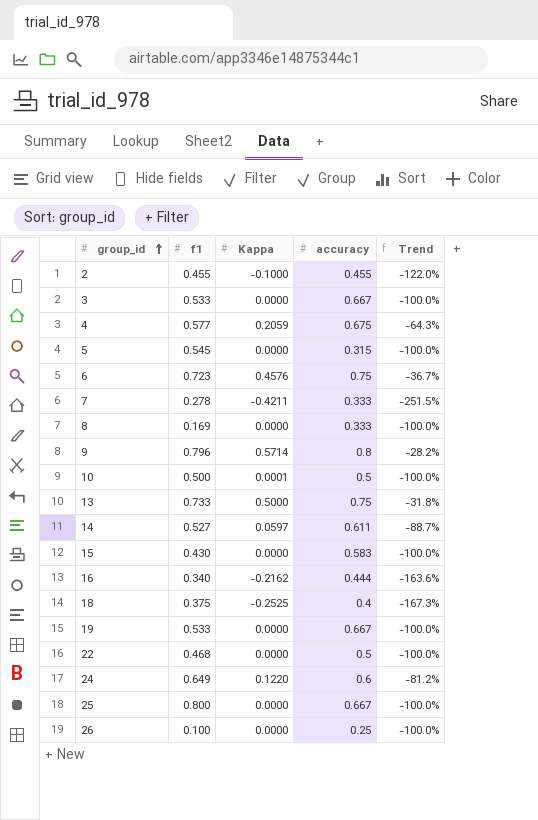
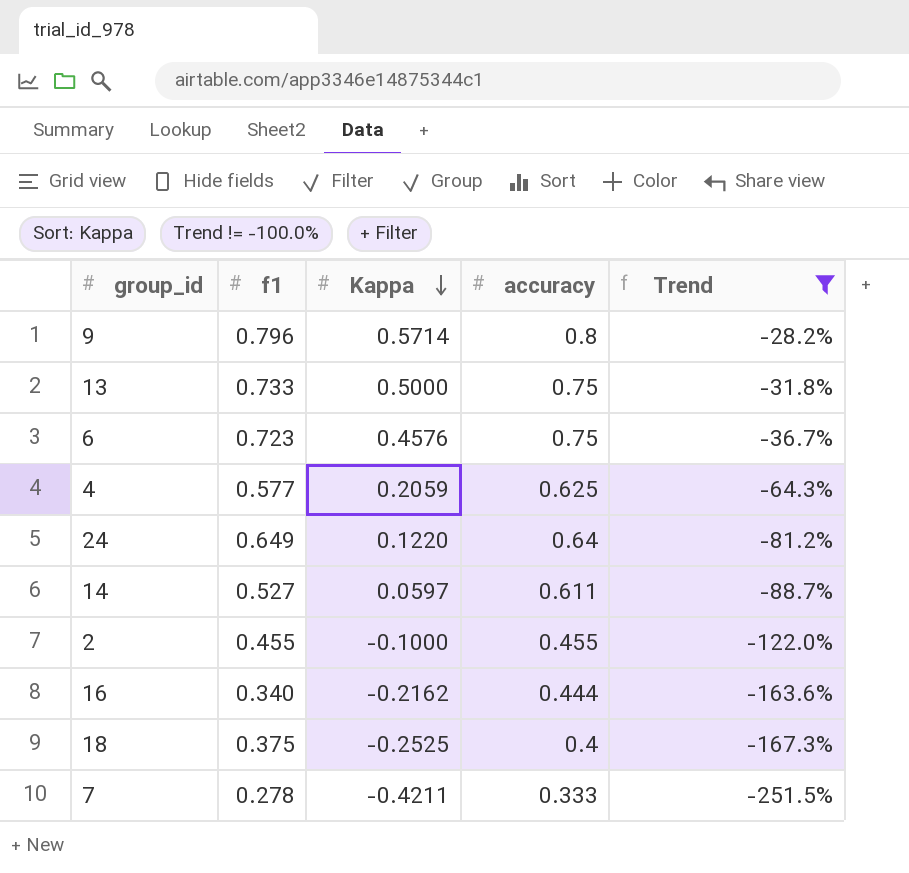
filter: none -> Trend != -100.0%
row order: group_id ascending -> Kappa descending
4 | accuracy: 0.675 -> 0.625
24 | accuracy: 0.6 -> 0.64

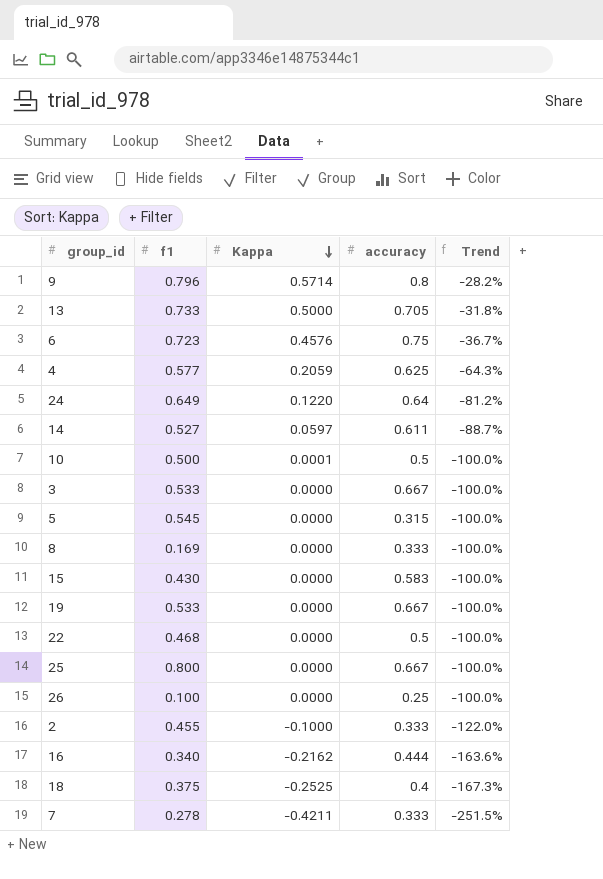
filter: Trend != -100.0% -> none
13 | accuracy: 0.75 -> 0.705
2 | accuracy: 0.455 -> 0.333

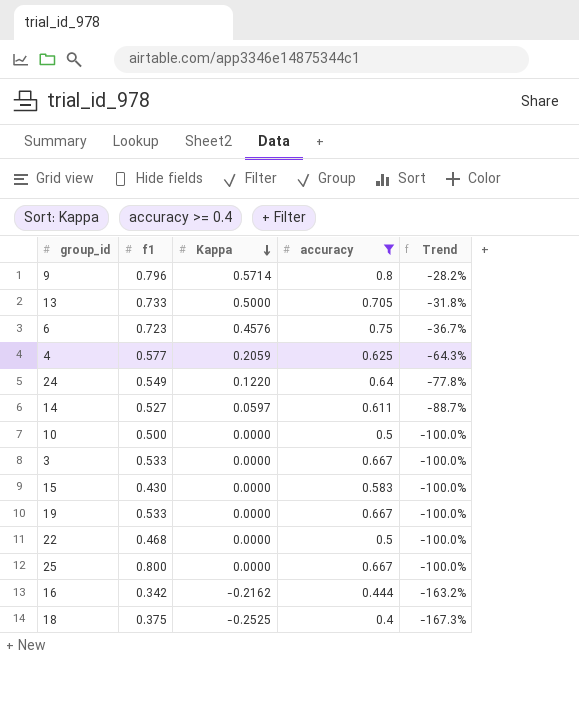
filter: none -> accuracy >= 0.4
24 | f1: 0.649 -> 0.549
24 | Trend: -81.2% -> -77.8%
10 | Kappa: 0.0001 -> 0.0000
16 | f1: 0.340 -> 0.342
16 | Trend: -163.6% -> -163.2%

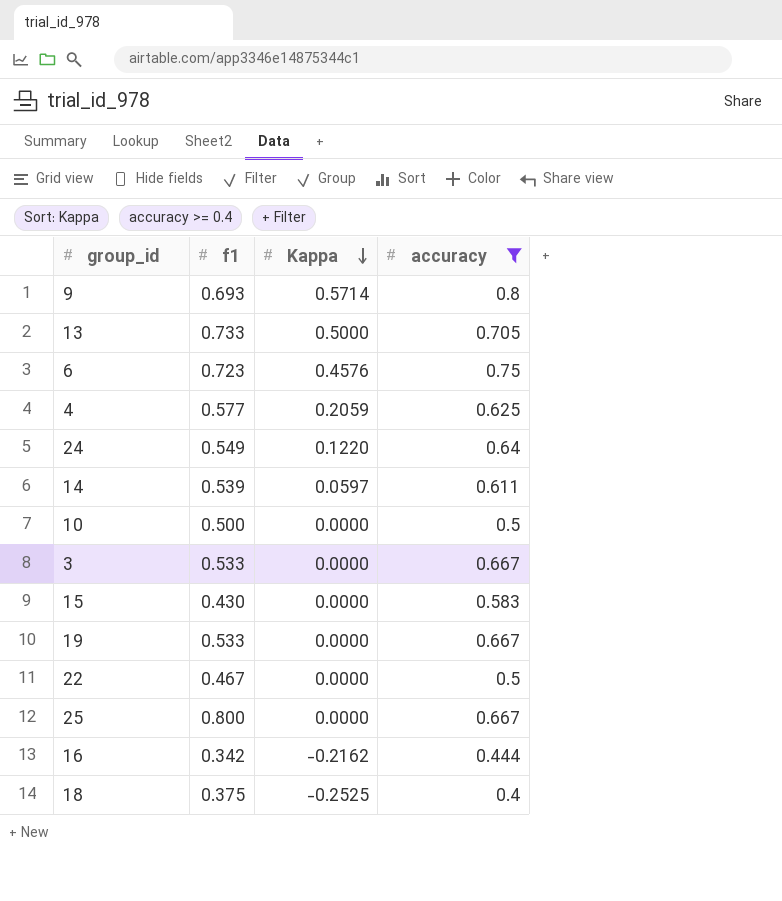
column Trend | formula: ([Kappa] - [f1]) / [f1] -> none
9 | f1: 0.796 -> 0.693
14 | f1: 0.527 -> 0.539
22 | f1: 0.468 -> 0.467

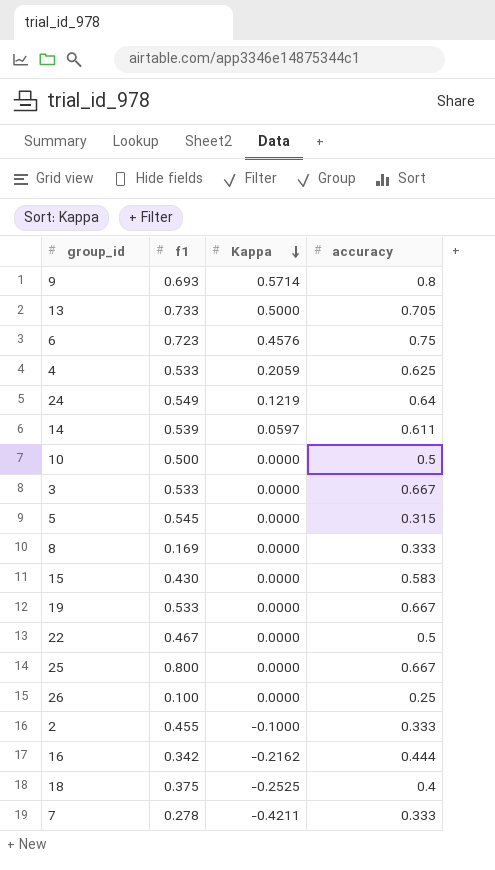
filter: accuracy >= 0.4 -> none
4 | f1: 0.577 -> 0.533
24 | Kappa: 0.1220 -> 0.1219

